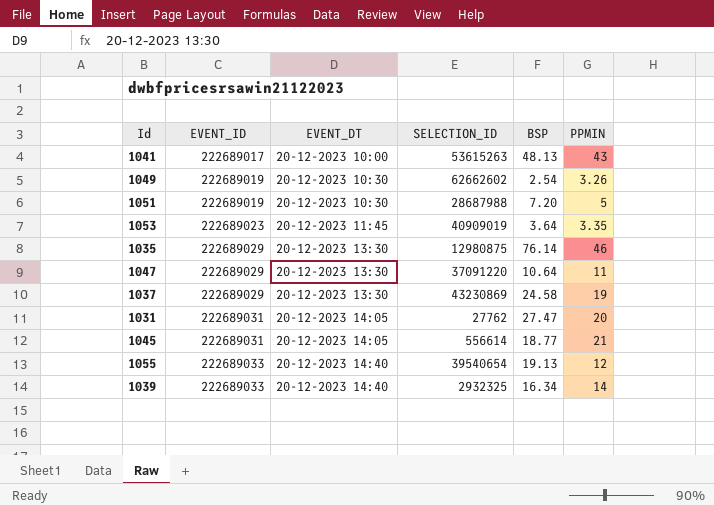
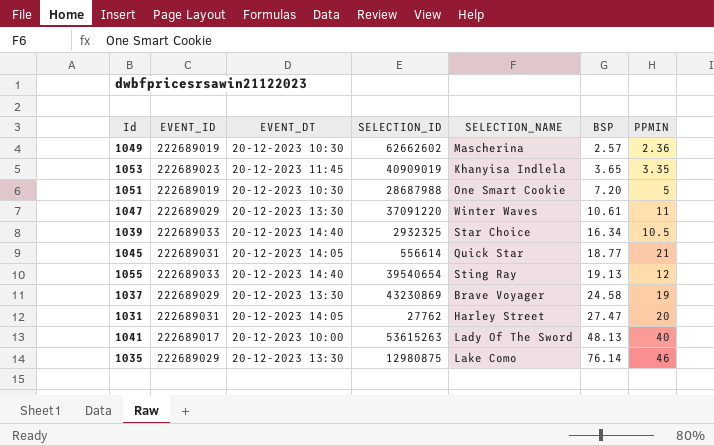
row order: EVENT_ID ascending -> BSP ascending
column SELECTION_NAME | position: none -> 5
1049 | BSP: 2.54 -> 2.57
1049 | PPMIN: 3.26 -> 2.36
1053 | BSP: 3.64 -> 3.65
1047 | BSP: 10.64 -> 10.61
1039 | PPMIN: 14 -> 10.5
1041 | PPMIN: 43 -> 40

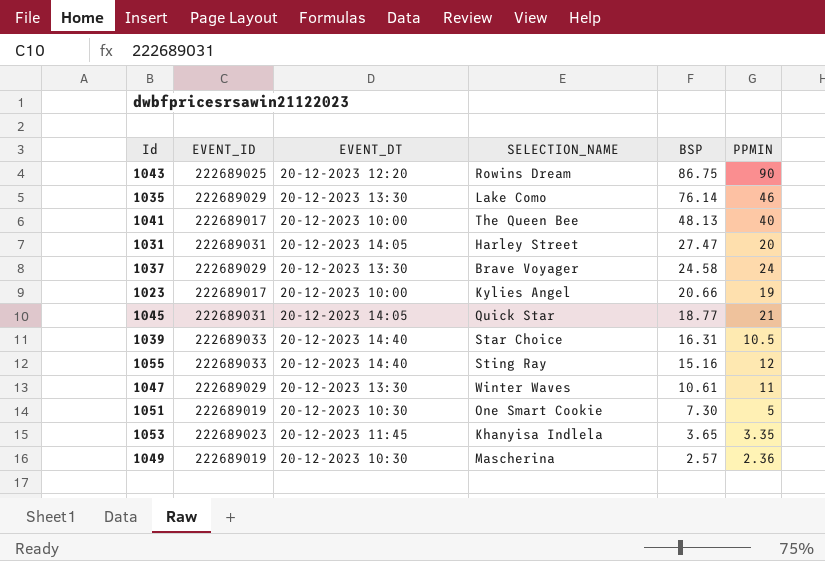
row order: BSP ascending -> BSP descending
column SELECTION_ID | position: 4 -> none
row 1043: none -> 222689025 | 20-12-2023 12:20 | Rowins Dream | 86.75 | 90
1041 | SELECTION_NAME: Lady Of The Sword -> The Queen Bee
1037 | PPMIN: 19 -> 24
row 1023: none -> 222689017 | 20-12-2023 10:00 | Kylies Angel | 20.66 | 19
1039 | BSP: 16.34 -> 16.31
1055 | BSP: 19.13 -> 15.16
1051 | BSP: 7.20 -> 7.30

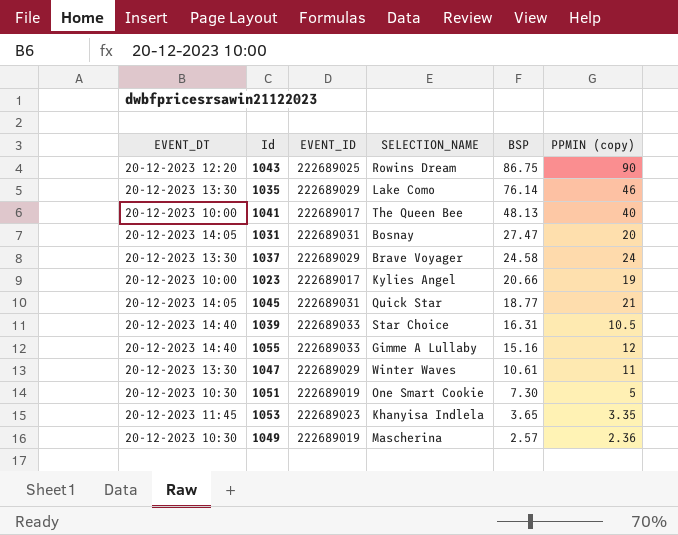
column EVENT_DT | position: 3 -> 1
column name: PPMIN -> PPMIN (copy)
1031 | SELECTION_NAME: Harley Street -> Bosnay
1055 | SELECTION_NAME: Sting Ray -> Gimme A Lullaby

